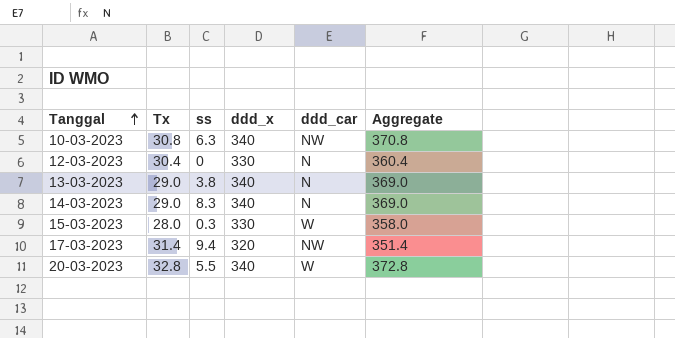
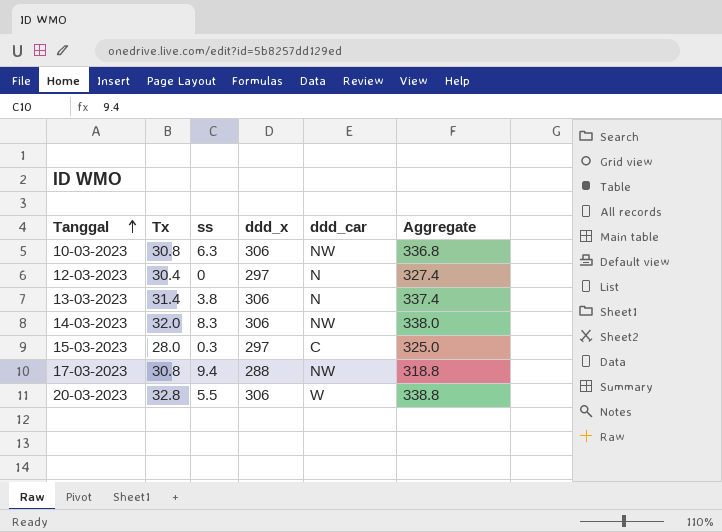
10-03-2023 | ddd_x: 340 -> 306
10-03-2023 | Aggregate: 370.8 -> 336.8
12-03-2023 | ddd_x: 330 -> 297
12-03-2023 | Aggregate: 360.4 -> 327.4
13-03-2023 | Tx: 29.0 -> 31.4
13-03-2023 | ddd_x: 340 -> 306
13-03-2023 | Aggregate: 369.0 -> 337.4
14-03-2023 | Tx: 29.0 -> 32.0
14-03-2023 | ddd_x: 340 -> 306
14-03-2023 | ddd_car: N -> NW
14-03-2023 | Aggregate: 369.0 -> 338.0
15-03-2023 | ddd_x: 330 -> 297
15-03-2023 | ddd_car: W -> C
15-03-2023 | Aggregate: 358.0 -> 325.0
17-03-2023 | Tx: 31.4 -> 30.8
17-03-2023 | ddd_x: 320 -> 288
17-03-2023 | Aggregate: 351.4 -> 318.8
20-03-2023 | ddd_x: 340 -> 306
20-03-2023 | Aggregate: 372.8 -> 338.8

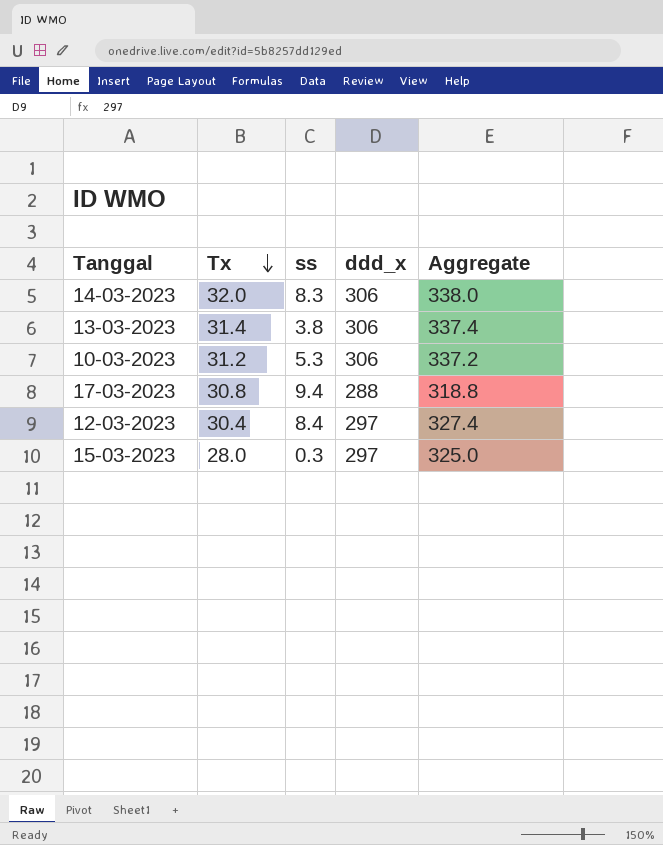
row order: Tanggal ascending -> Tx descending
column ddd_car | position: 5 -> none
row 20-03-2023: 32.8 | 5.5 | 306 | W | 338.8 -> none
10-03-2023 | Tx: 30.8 -> 31.2
10-03-2023 | ss: 6.3 -> 5.3
10-03-2023 | Aggregate: 336.8 -> 337.2
12-03-2023 | ss: 0 -> 8.4

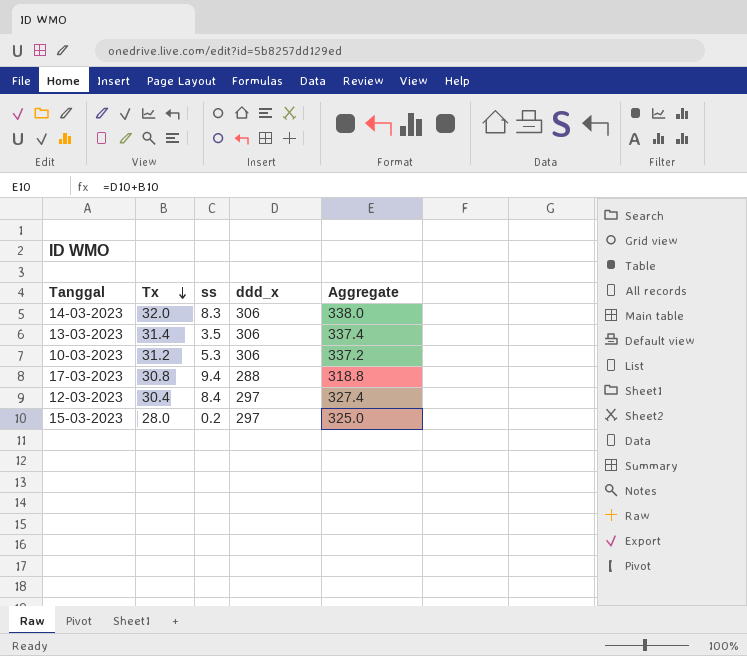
13-03-2023 | ss: 3.8 -> 3.5
15-03-2023 | ss: 0.3 -> 0.2

